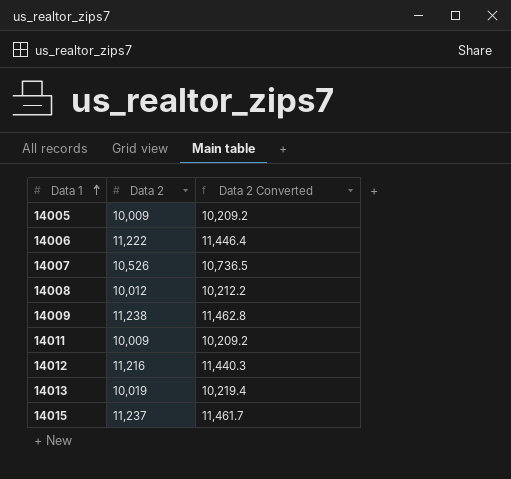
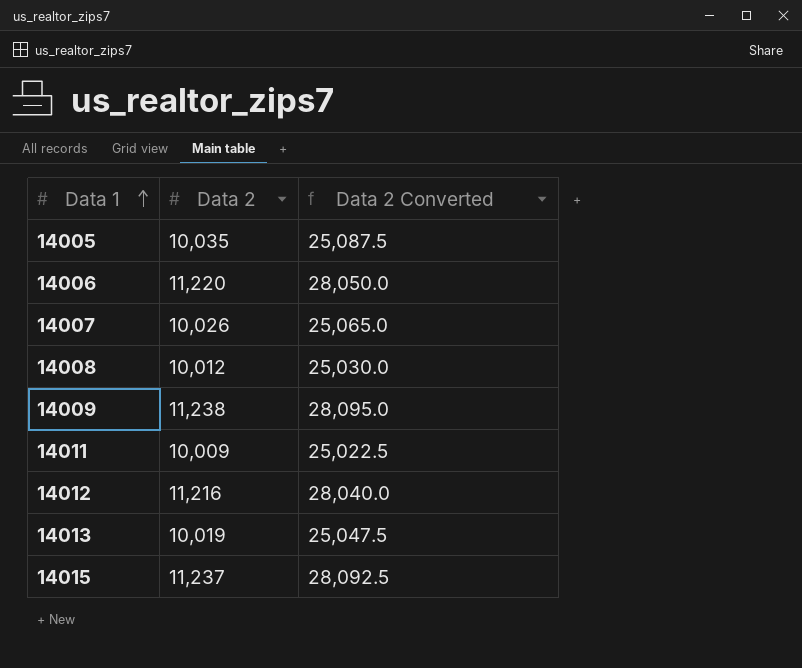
column Data 2 Converted | formula: [Data 2] * 1.02 -> [Data 2] * 2.5
14005 | Data 2: 10,009 -> 10,035
14006 | Data 2: 11,222 -> 11,220
14007 | Data 2: 10,526 -> 10,026

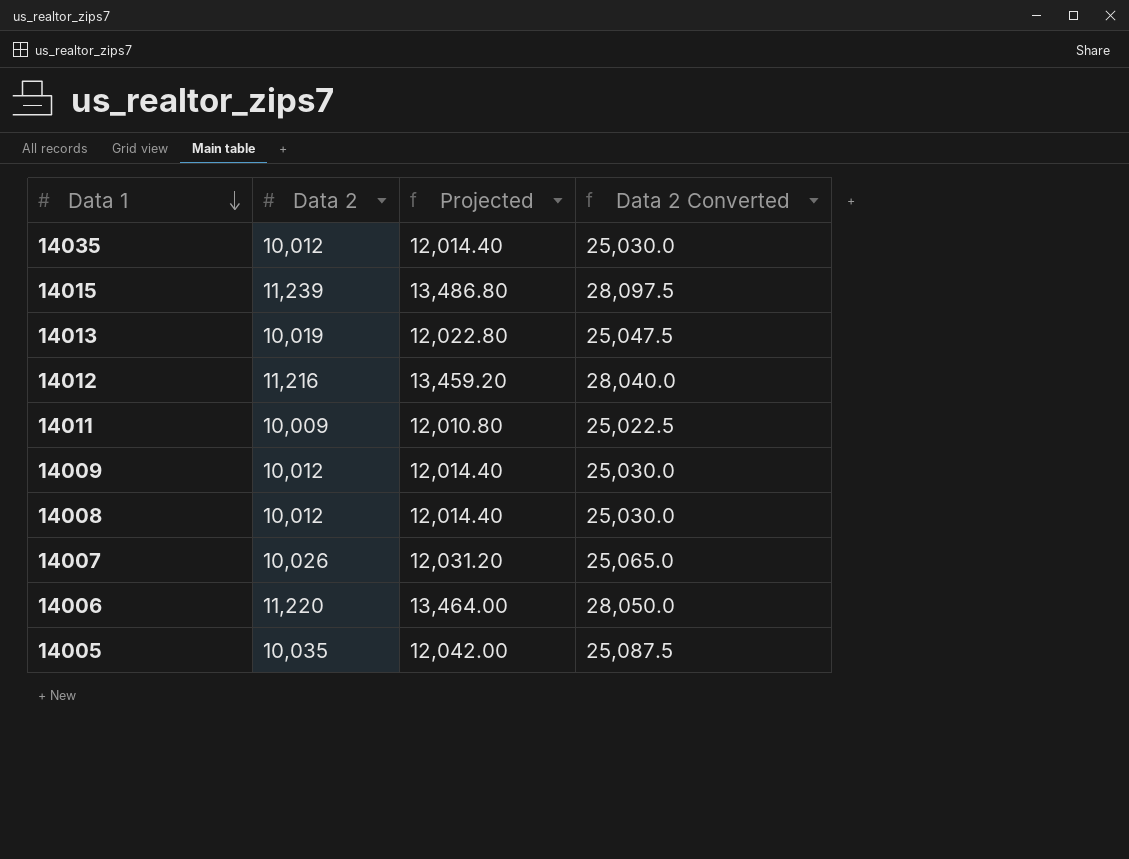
row order: Data 1 ascending -> Data 1 descending
column Projected | formula: none -> [Data 2] * 1.2
row 14035: none -> 10,012 | 12,014.40 | 25,030.0
14015 | Data 2: 11,237 -> 11,239
14015 | Data 2 Converted: 28,092.5 -> 28,097.5
14009 | Data 2: 11,238 -> 10,012
14009 | Data 2 Converted: 28,095.0 -> 25,030.0

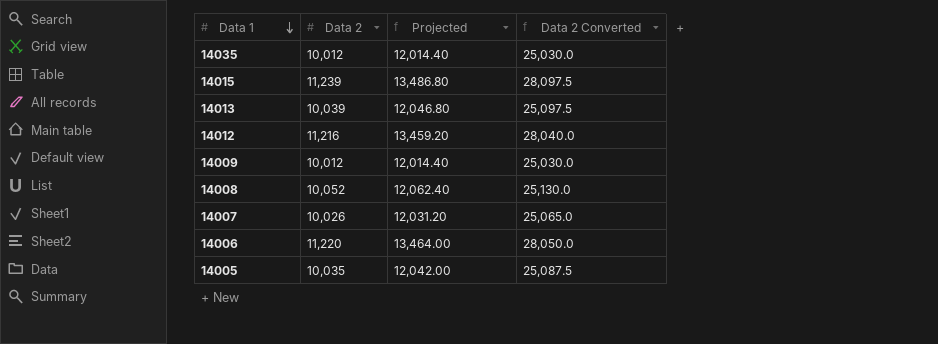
row 14011: 10,009 | 12,010.80 | 25,022.5 -> none
14013 | Data 2: 10,019 -> 10,039
14013 | Projected: 12,022.80 -> 12,046.80
14013 | Data 2 Converted: 25,047.5 -> 25,097.5
14008 | Data 2: 10,012 -> 10,052
14008 | Projected: 12,014.40 -> 12,062.40
14008 | Data 2 Converted: 25,030.0 -> 25,130.0

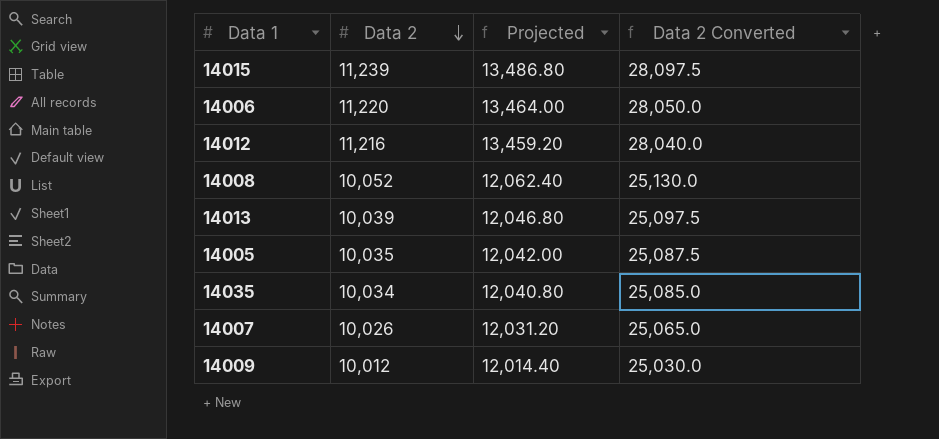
row order: Data 1 descending -> Data 2 descending
14035 | Data 2: 10,012 -> 10,034
14035 | Projected: 12,014.40 -> 12,040.80
14035 | Data 2 Converted: 25,030.0 -> 25,085.0

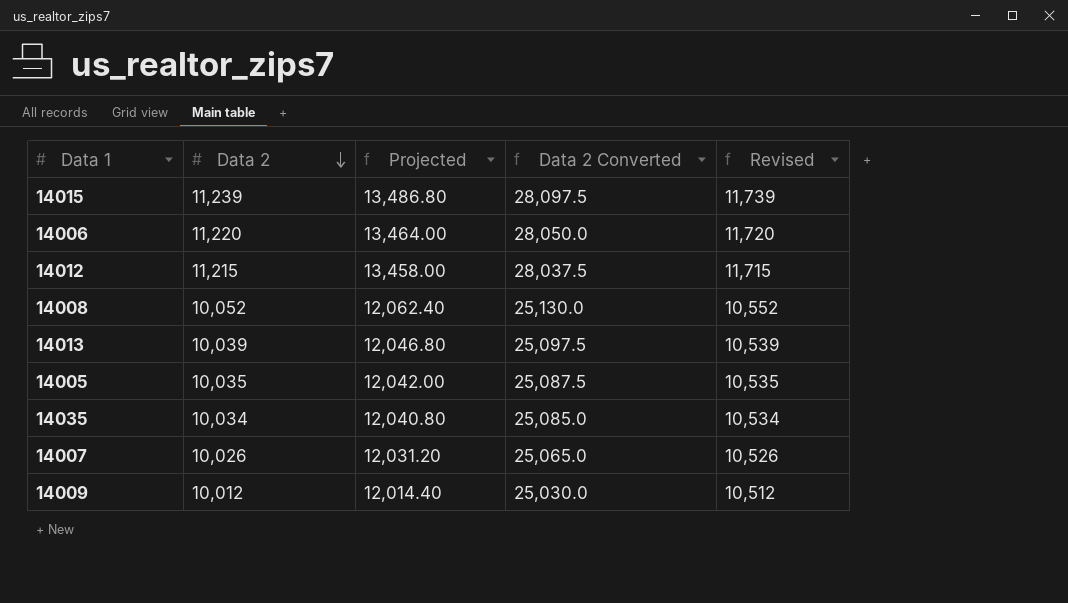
column Revised | formula: none -> [Data 2] + 500
14012 | Data 2: 11,216 -> 11,215
14012 | Projected: 13,459.20 -> 13,458.00
14012 | Data 2 Converted: 28,040.0 -> 28,037.5

